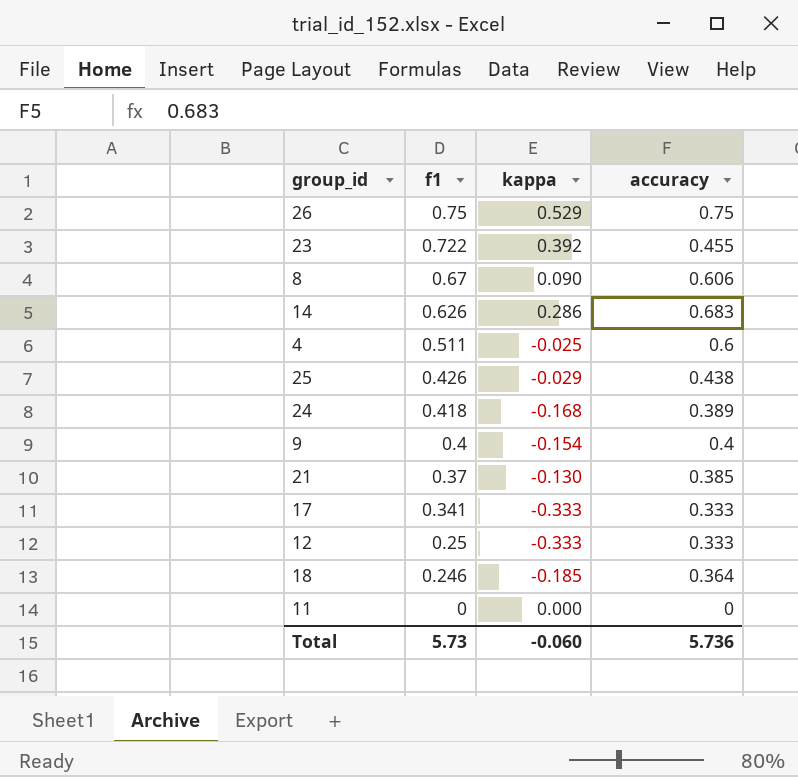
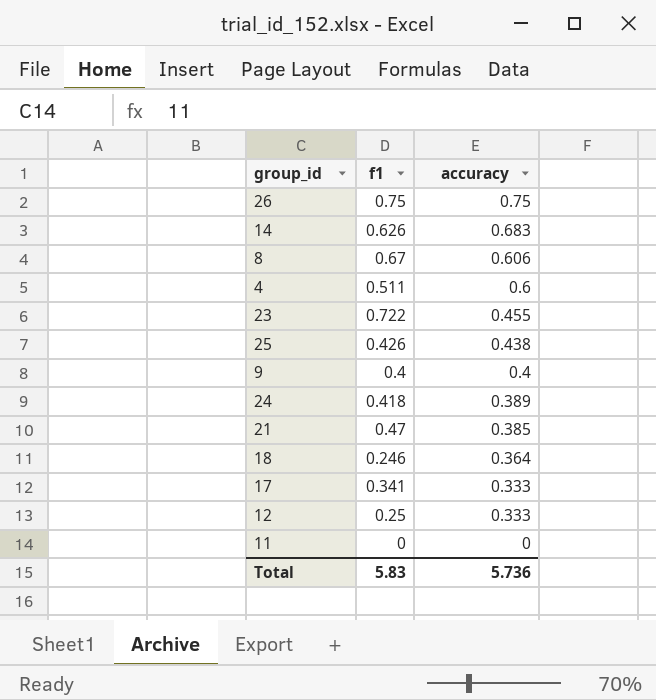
row order: f1 descending -> accuracy descending
column kappa | position: 3 -> none
21 | f1: 0.37 -> 0.47
Total | f1: 5.73 -> 5.83

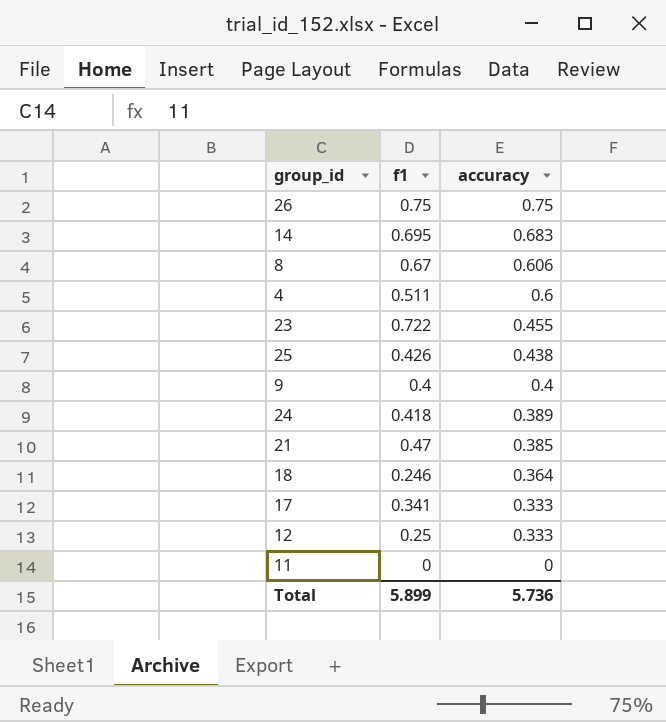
14 | f1: 0.626 -> 0.695
Total | f1: 5.83 -> 5.899

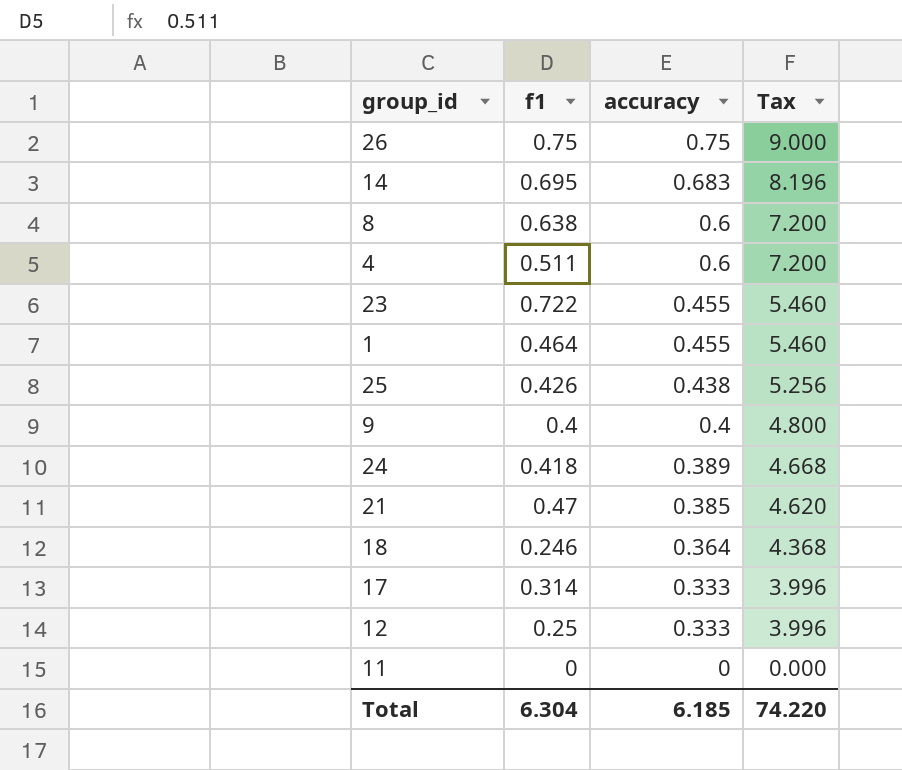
column Tax | formula: none -> [accuracy] * 12
8 | f1: 0.67 -> 0.638
8 | accuracy: 0.606 -> 0.6
row 1: none -> 0.464 | 0.455 | 5.460
17 | f1: 0.341 -> 0.314
Total | f1: 5.899 -> 6.304
Total | accuracy: 5.736 -> 6.185

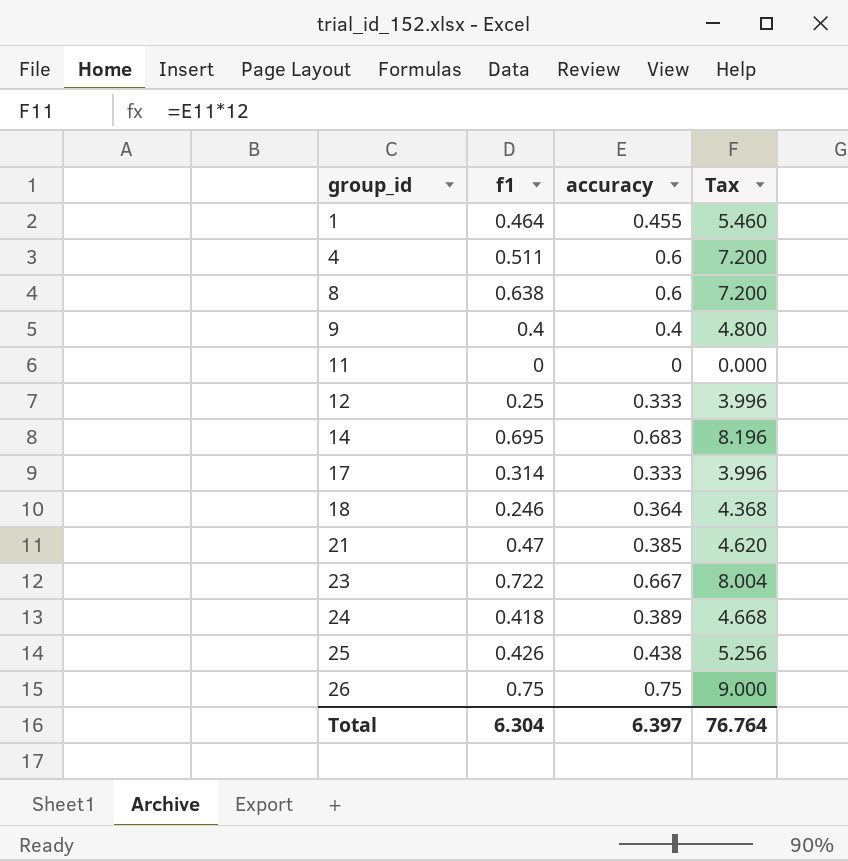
row order: accuracy descending -> group_id ascending
23 | accuracy: 0.455 -> 0.667
23 | Tax: 5.460 -> 8.004
Total | accuracy: 6.185 -> 6.397
Total | Tax: 74.220 -> 76.764

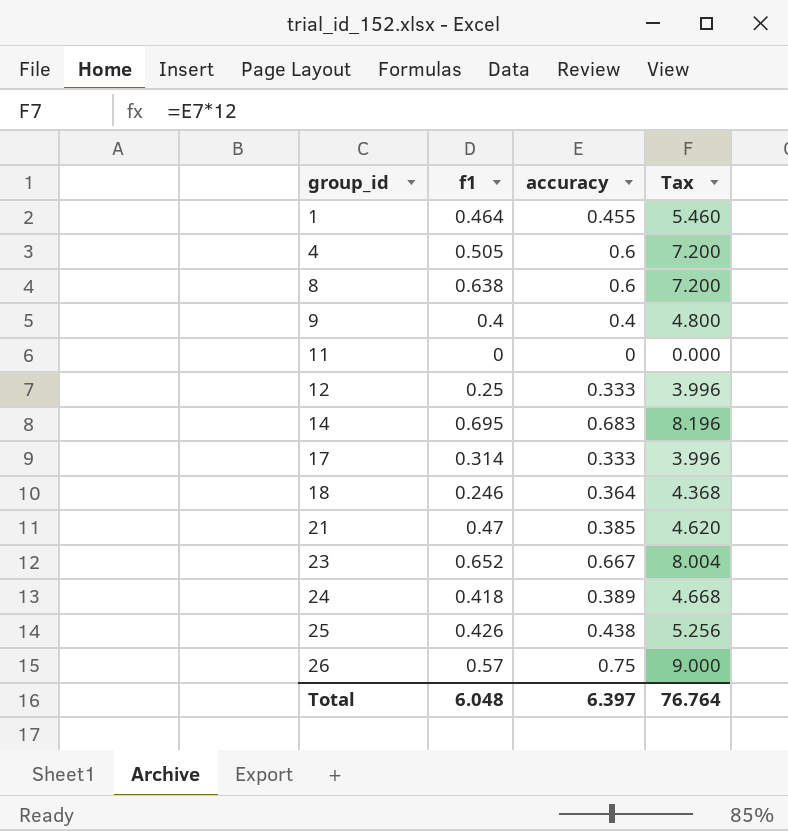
4 | f1: 0.511 -> 0.505
23 | f1: 0.722 -> 0.652
26 | f1: 0.75 -> 0.57
Total | f1: 6.304 -> 6.048

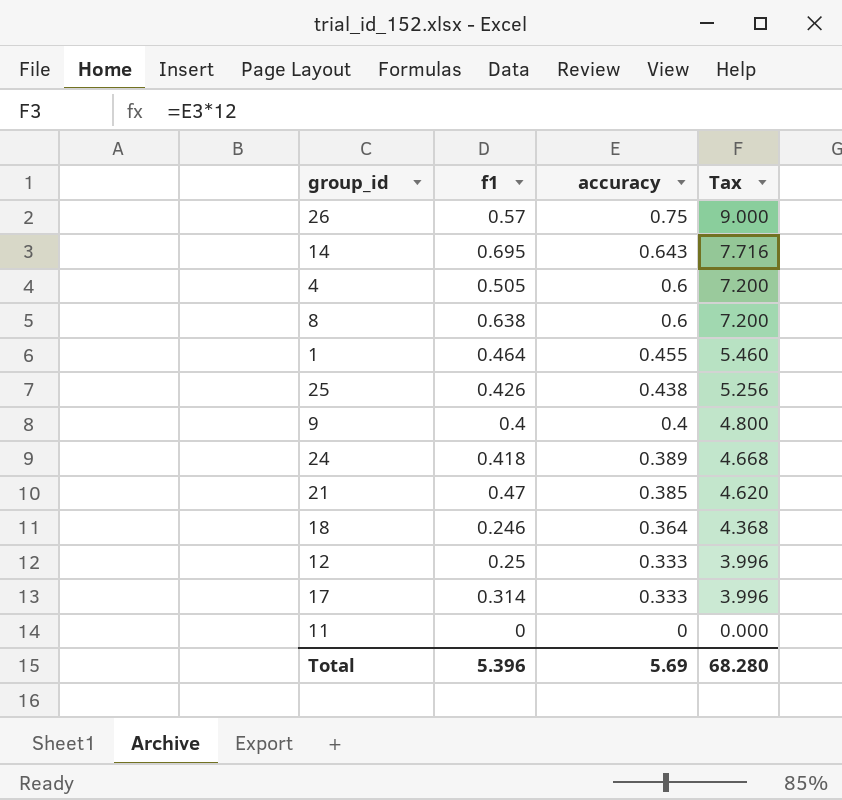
row order: group_id ascending -> accuracy descending
row 23: 0.652 | 0.667 | 8.004 -> none
14 | accuracy: 0.683 -> 0.643
14 | Tax: 8.196 -> 7.716
Total | f1: 6.048 -> 5.396
Total | accuracy: 6.397 -> 5.69
Total | Tax: 76.764 -> 68.280

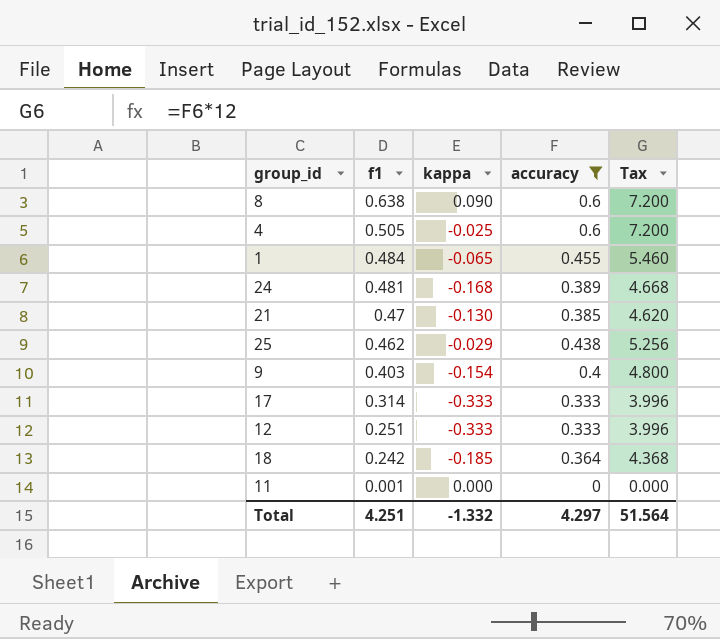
filter: none -> accuracy <= 0.6
row order: accuracy descending -> f1 descending
column kappa | position: none -> 3
1 | f1: 0.464 -> 0.484
24 | f1: 0.418 -> 0.481
25 | f1: 0.426 -> 0.462
9 | f1: 0.4 -> 0.403
12 | f1: 0.25 -> 0.251
18 | f1: 0.246 -> 0.242
11 | f1: 0 -> 0.001
Total | f1: 5.396 -> 4.251
Total | accuracy: 5.69 -> 4.297
Total | Tax: 68.280 -> 51.564

